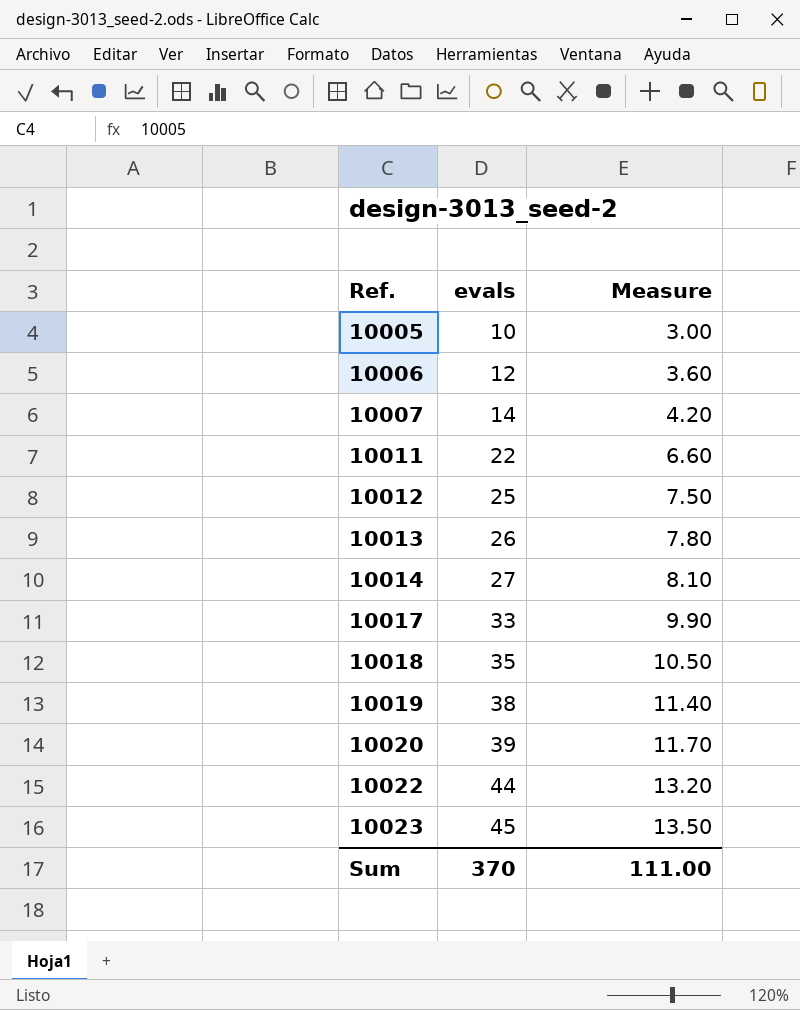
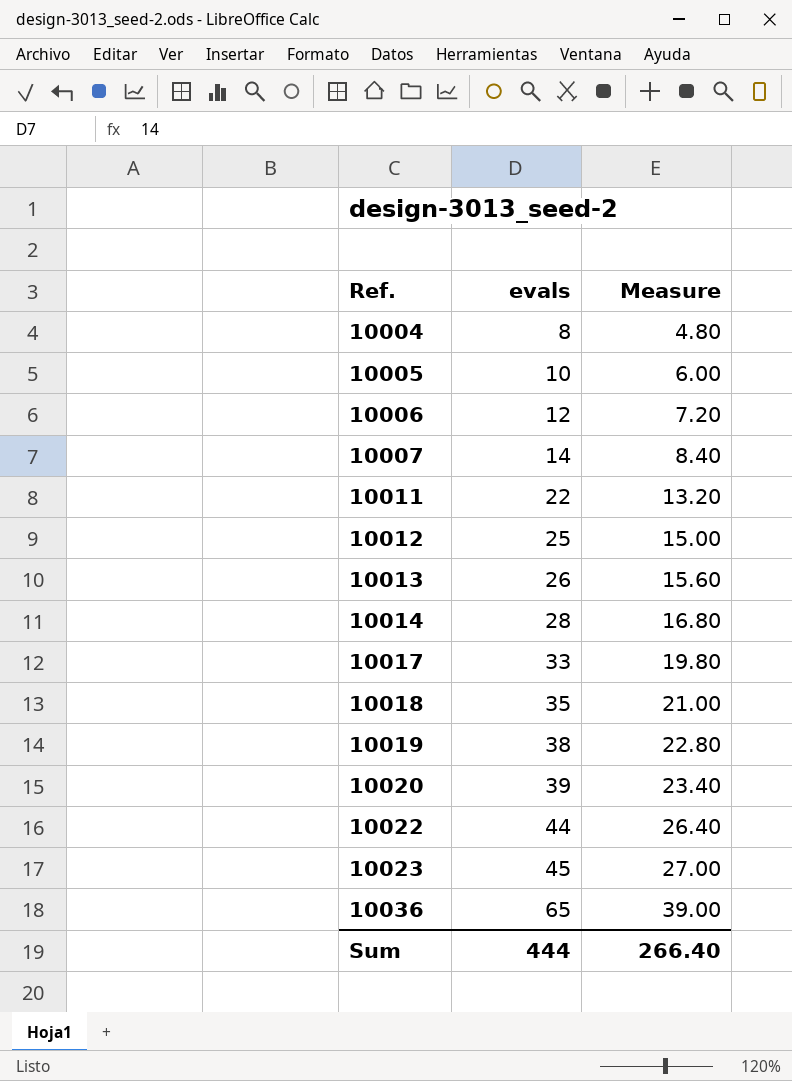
column Measure | formula: [evals] * 0.3 -> [evals] * 0.6
row 10004: none -> 8 | 4.80
10014 | evals: 27 -> 28
row 10036: none -> 65 | 39.00
Sum | evals: 370 -> 444
Sum | Measure: 111.00 -> 266.40

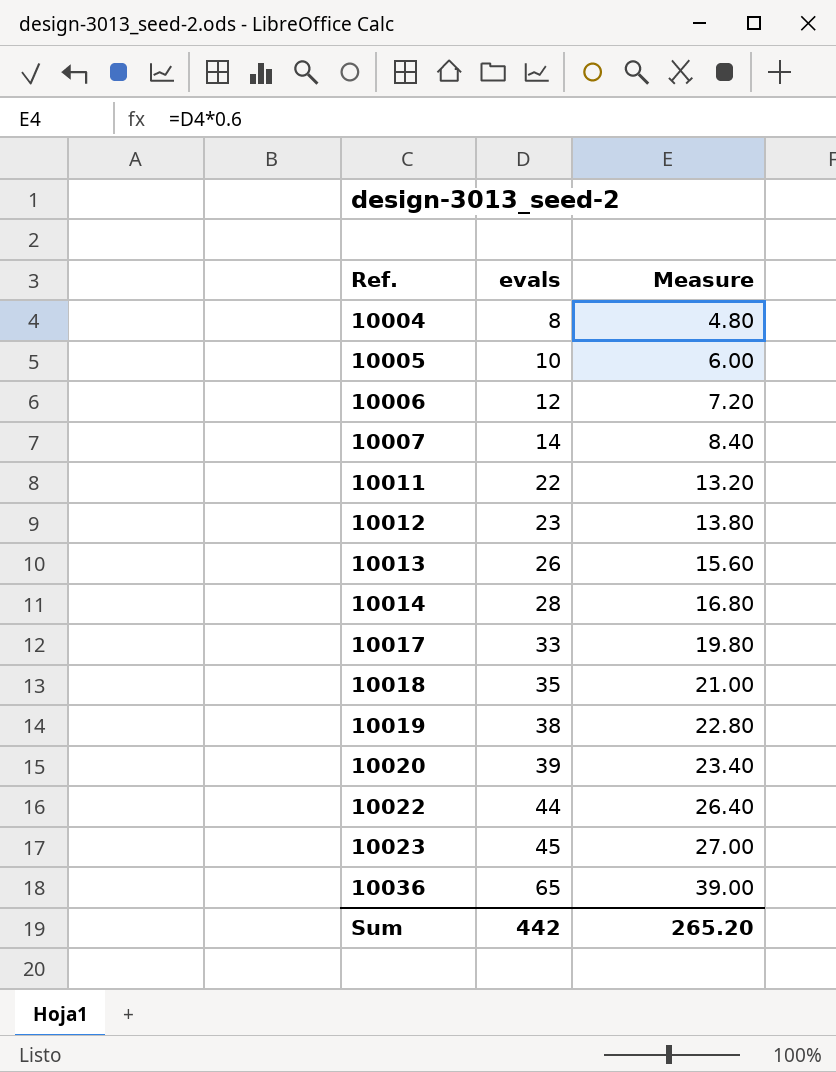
10012 | evals: 25 -> 23
10012 | Measure: 15.00 -> 13.80
Sum | evals: 444 -> 442
Sum | Measure: 266.40 -> 265.20

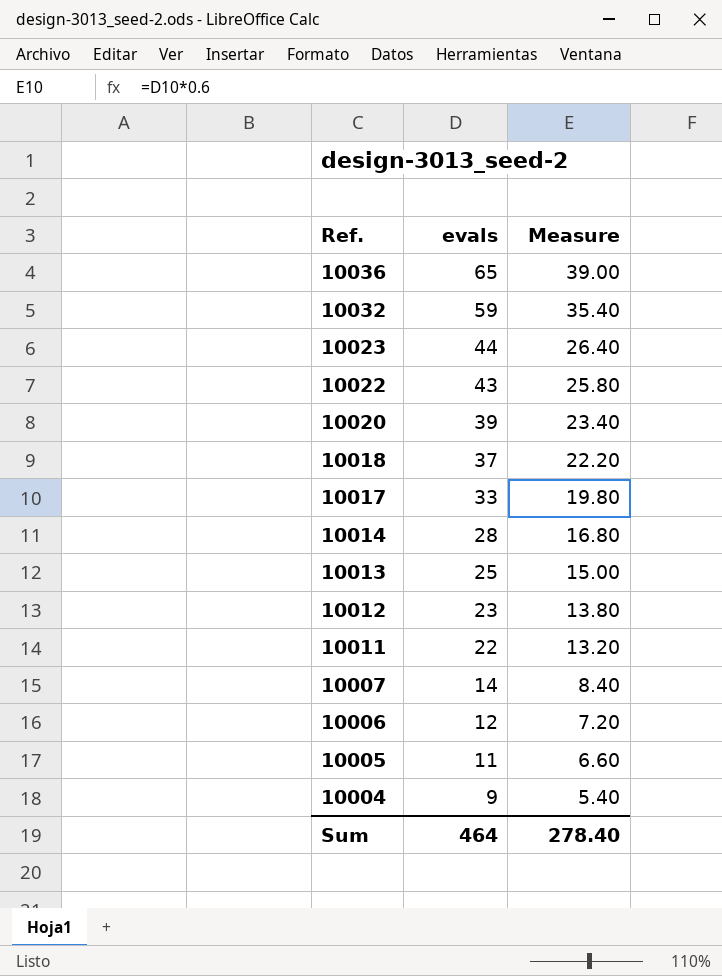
row order: Ref. ascending -> Ref. descending
row 10019: 38 | 22.80 -> none
row 10032: none -> 59 | 35.40
10023 | evals: 45 -> 44
10023 | Measure: 27.00 -> 26.40
10022 | evals: 44 -> 43
10022 | Measure: 26.40 -> 25.80
10018 | evals: 35 -> 37
10018 | Measure: 21.00 -> 22.20
10013 | evals: 26 -> 25
10013 | Measure: 15.60 -> 15.00
10005 | evals: 10 -> 11
10005 | Measure: 6.00 -> 6.60
10004 | evals: 8 -> 9
10004 | Measure: 4.80 -> 5.40
Sum | evals: 442 -> 464
Sum | Measure: 265.20 -> 278.40

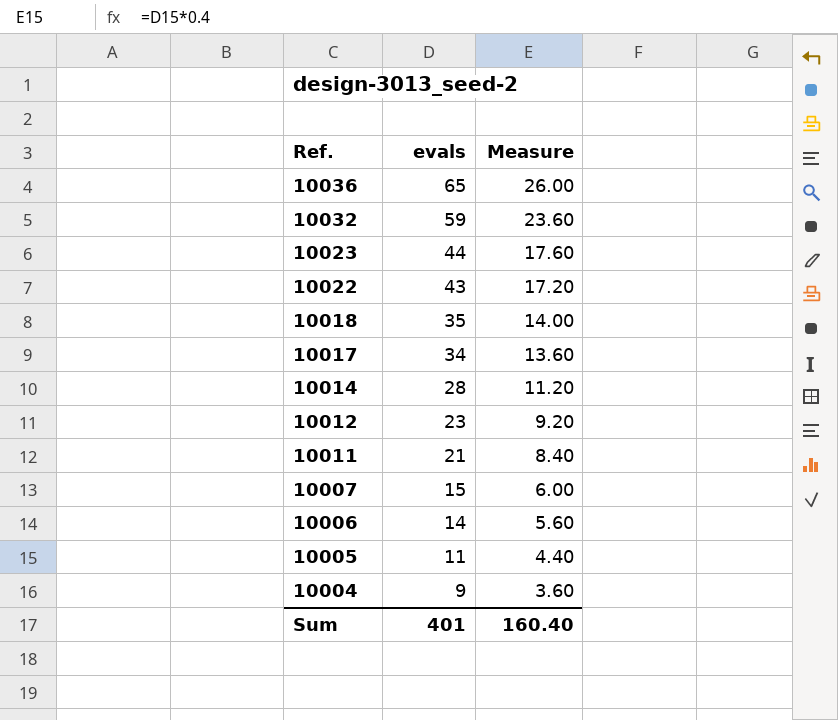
column Measure | formula: [evals] * 0.6 -> [evals] * 0.4
row 10020: 39 | 23.40 -> none
row 10013: 25 | 15.00 -> none
10018 | evals: 37 -> 35
10017 | evals: 33 -> 34
10011 | evals: 22 -> 21
10007 | evals: 14 -> 15
10006 | evals: 12 -> 14
Sum | evals: 464 -> 401
Sum | Measure: 278.40 -> 160.40

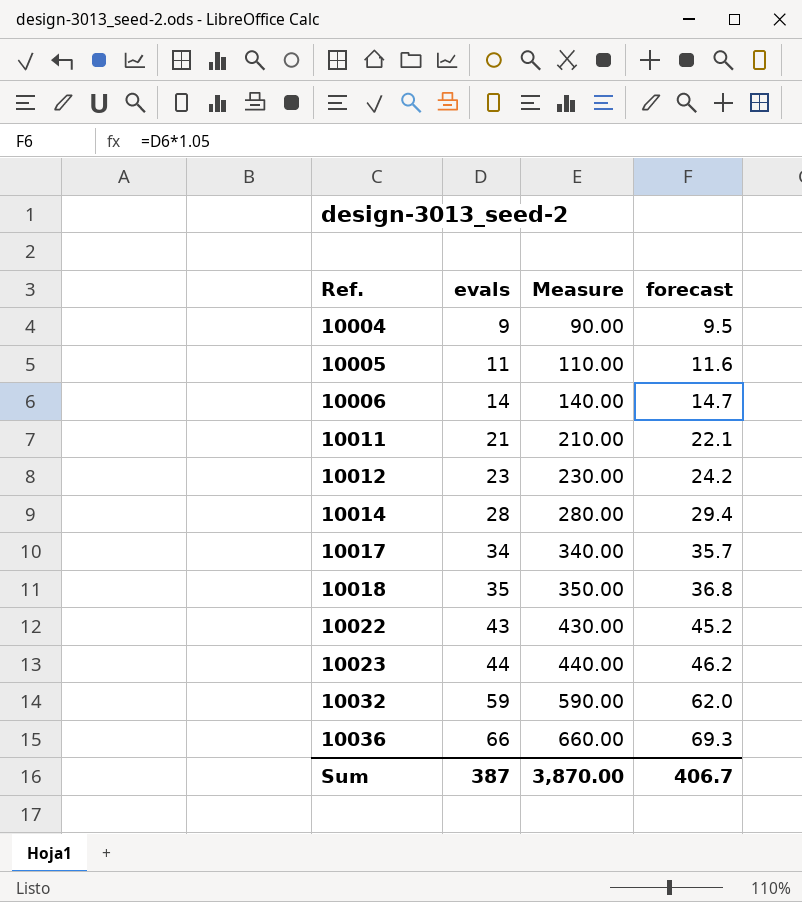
row order: Ref. descending -> Ref. ascending
column Measure | formula: [evals] * 0.4 -> [evals] * 10
column forecast | formula: none -> [evals] * 1.05
row 10007: 15 | 6.00 -> none
10036 | evals: 65 -> 66
Sum | evals: 401 -> 387
Sum | Measure: 160.40 -> 3,870.00

